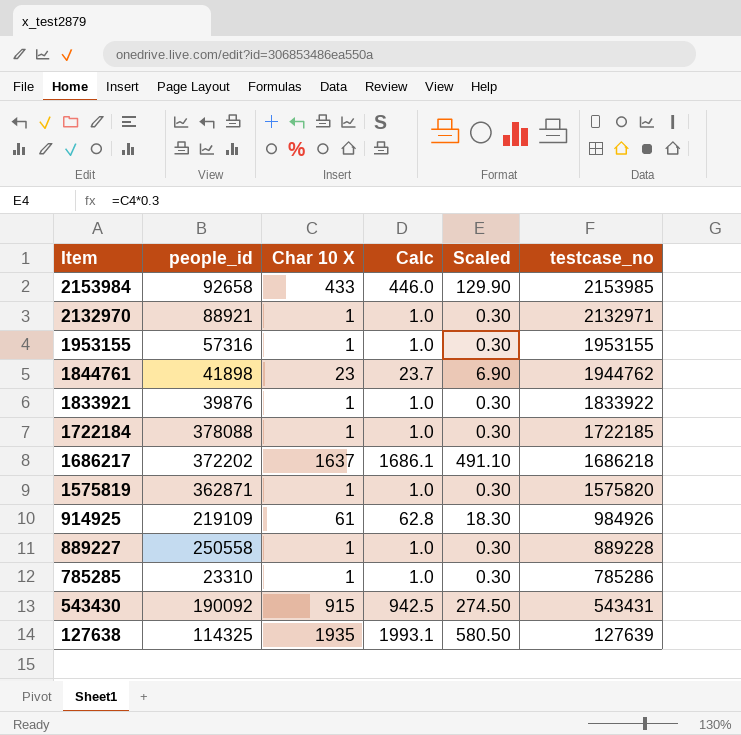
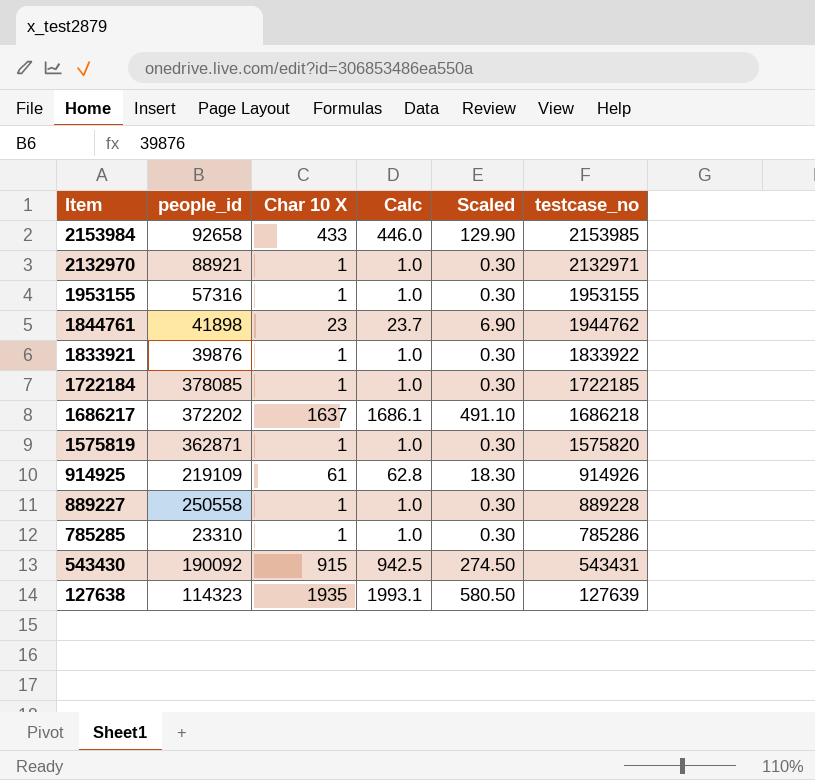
1722184 | people_id: 378088 -> 378085
914925 | testcase_no: 984926 -> 914926
127638 | people_id: 114325 -> 114323

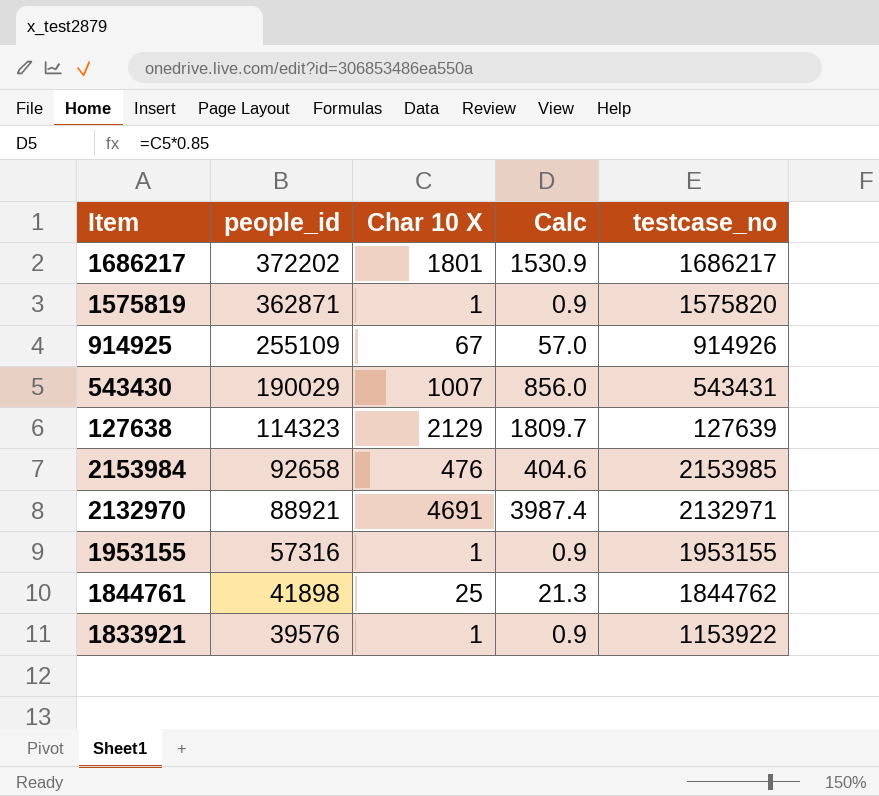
row order: Item descending -> people_id descending
column Scaled | formula: [Char 10 X] * 0.3 -> none
column Calc | formula: [Char 10 X] * 1.03 -> [Char 10 X] * 0.85
row 1722184: 378085 | 1 | 1.0 | 0.30 | 1722185 -> none
row 889227: 250558 | 1 | 1.0 | 0.30 | 889228 -> none
row 785285: 23310 | 1 | 1.0 | 0.30 | 785286 -> none
1686217 | Char 10 X: 1637 -> 1801
1686217 | testcase_no: 1686218 -> 1686217
914925 | people_id: 219109 -> 255109
914925 | Char 10 X: 61 -> 67
543430 | people_id: 190092 -> 190029
543430 | Char 10 X: 915 -> 1007
127638 | Char 10 X: 1935 -> 2129
2153984 | Char 10 X: 433 -> 476
2132970 | Char 10 X: 1 -> 4691
1844761 | Char 10 X: 23 -> 25
1844761 | testcase_no: 1944762 -> 1844762
1833921 | people_id: 39876 -> 39576
1833921 | testcase_no: 1833922 -> 1153922

